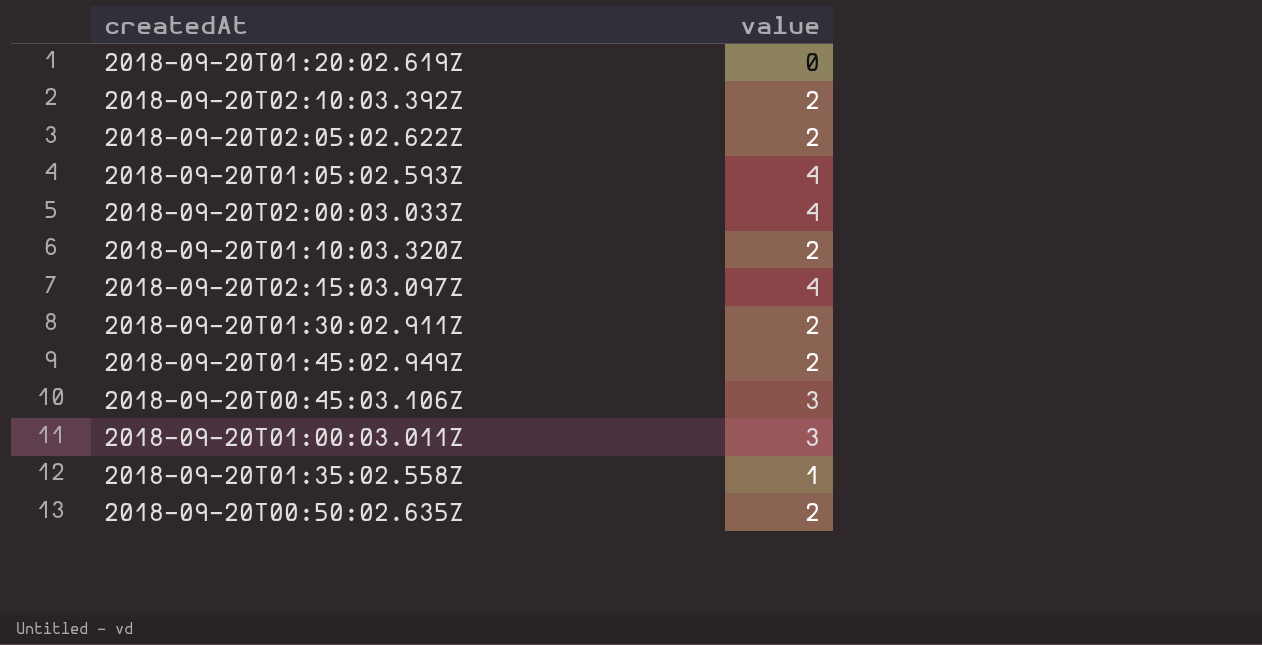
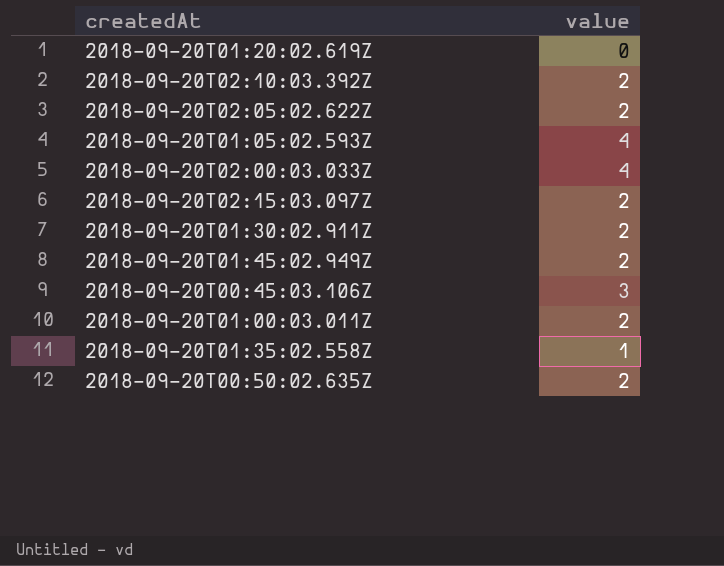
row 2018-09-20T01:10:03.320Z: 2 -> none
2018-09-20T02:15:03.097Z | value: 4 -> 2
2018-09-20T01:00:03.011Z | value: 3 -> 2

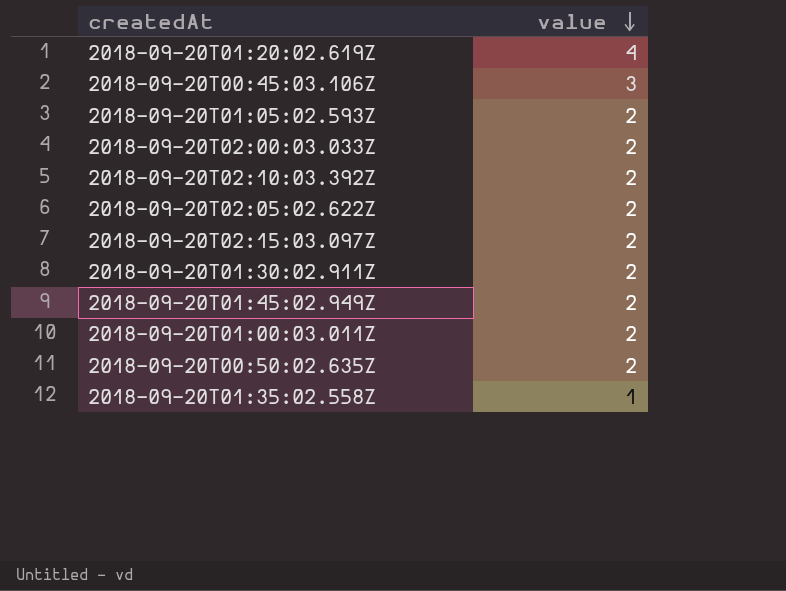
row order: none -> value descending
2018-09-20T01:20:02.619Z | value: 0 -> 4
2018-09-20T01:05:02.593Z | value: 4 -> 2
2018-09-20T02:00:03.033Z | value: 4 -> 2

